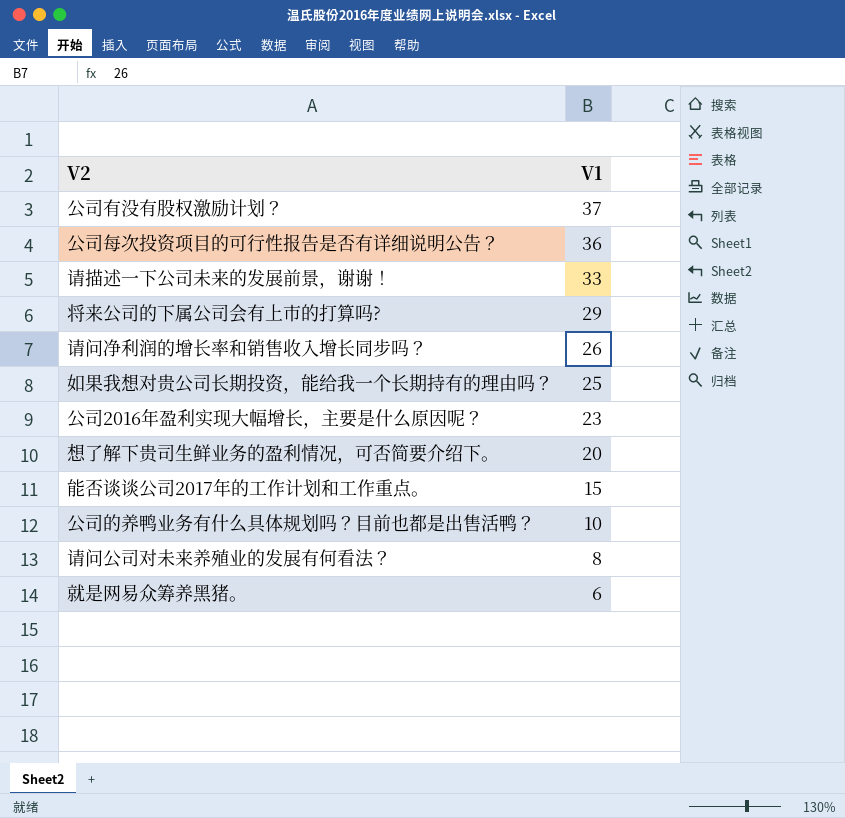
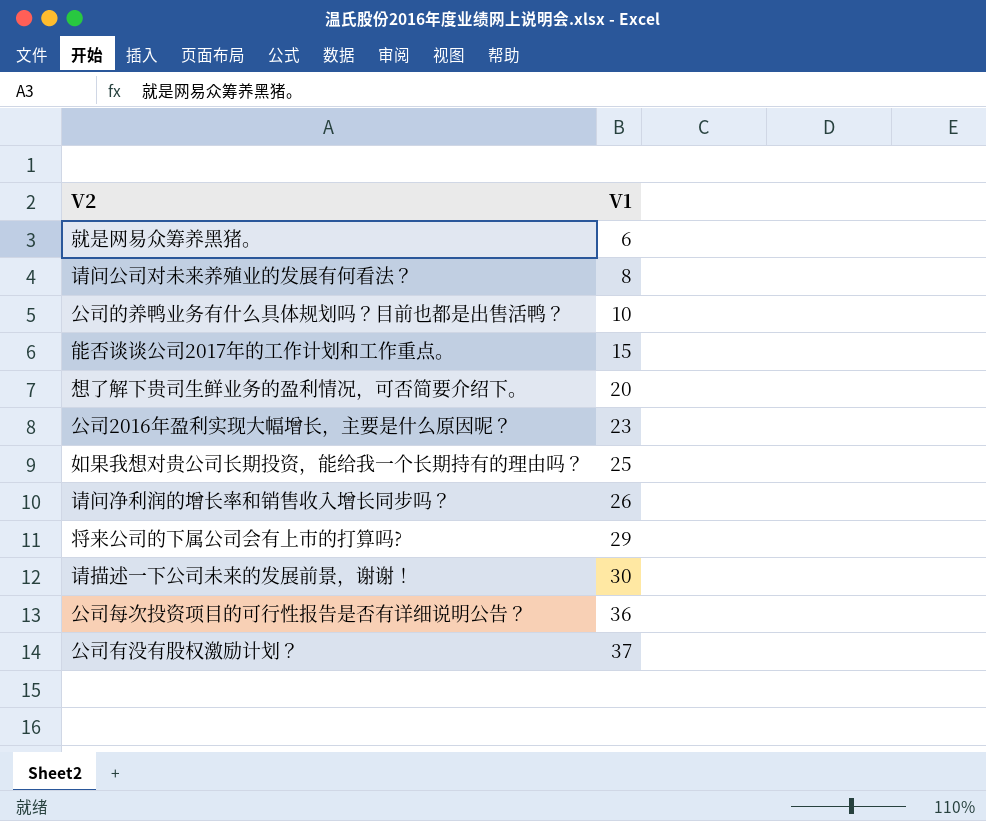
row order: V1 descending -> V1 ascending
请描述一下公司未来的发展前景，谢谢！ | V1: 33 -> 30

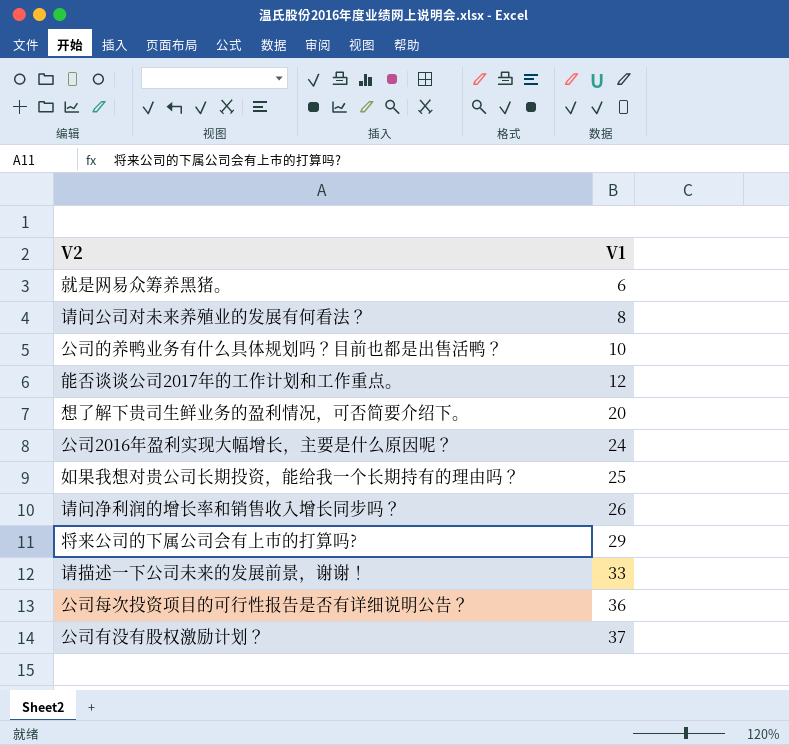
能否谈谈公司2017年的工作计划和工作重点。 | V1: 15 -> 12
公司2016年盈利实现大幅增长，主要是什么原因呢？ | V1: 23 -> 24
请描述一下公司未来的发展前景，谢谢！ | V1: 30 -> 33

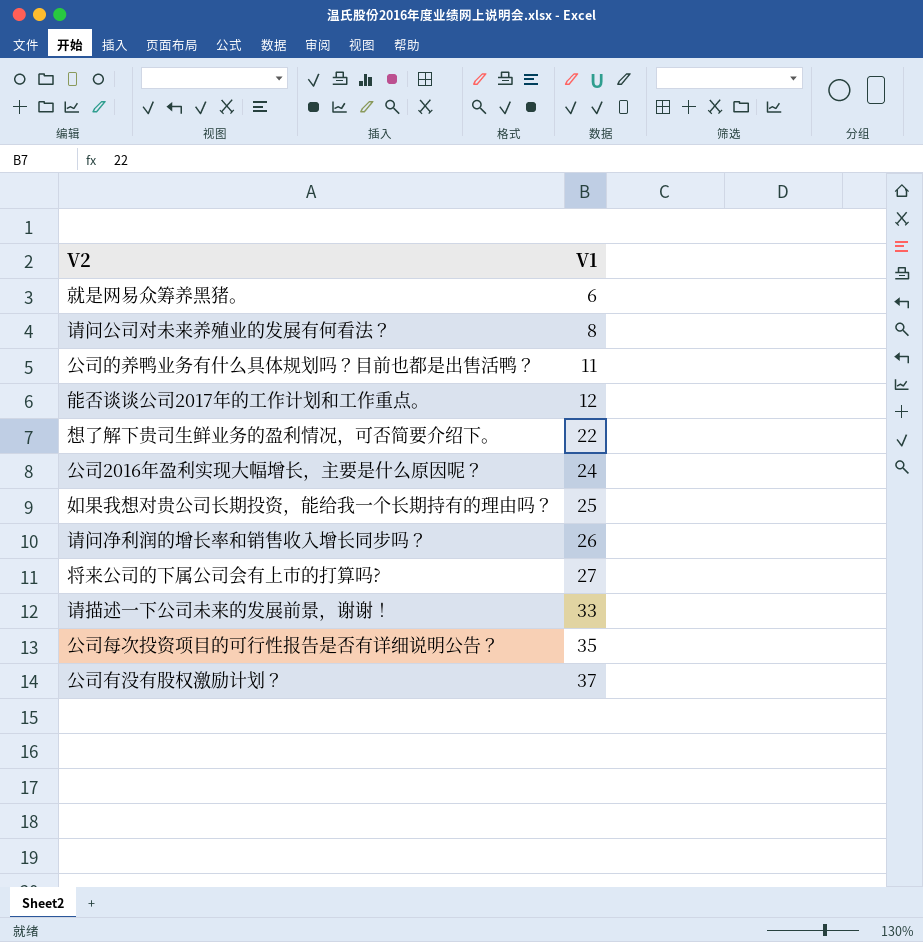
公司的养鸭业务有什么具体规划吗？目前也都是出售活鸭？ | V1: 10 -> 11
想了解下贵司生鲜业务的盈利情况，可否简要介绍下。 | V1: 20 -> 22
将来公司的下属公司会有上市的打算吗? | V1: 29 -> 27
公司每次投资项目的可行性报告是否有详细说明公告？ | V1: 36 -> 35

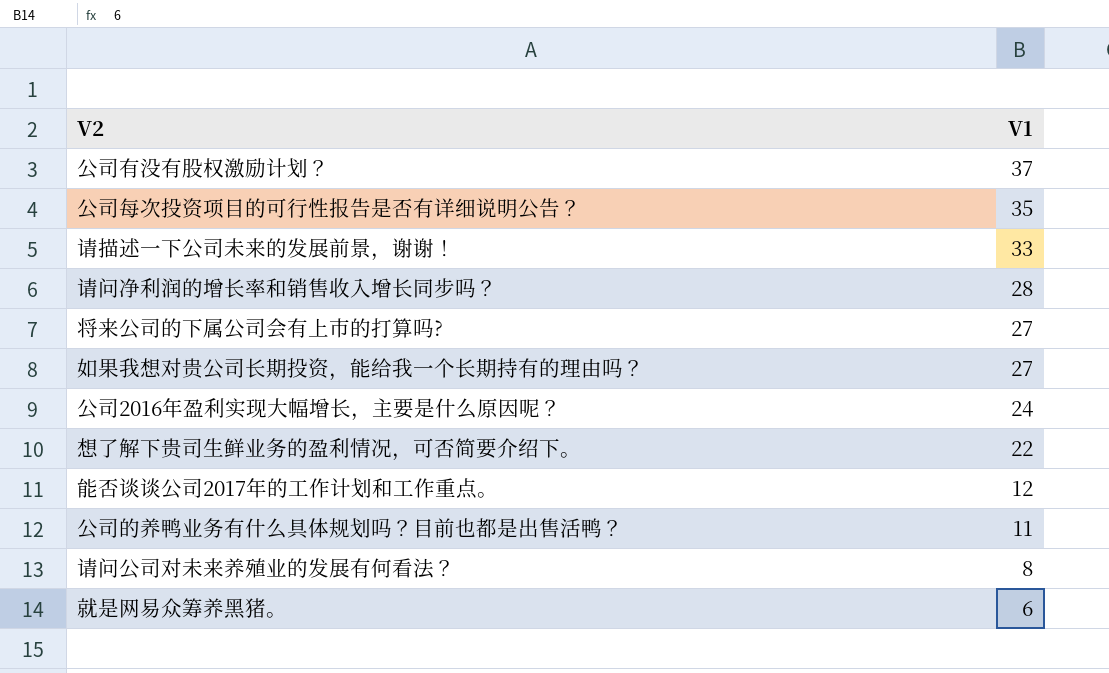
row order: V1 ascending -> V1 descending
请问净利润的增长率和销售收入增长同步吗？ | V1: 26 -> 28
如果我想对贵公司长期投资，能给我一个长期持有的理由吗？ | V1: 25 -> 27

